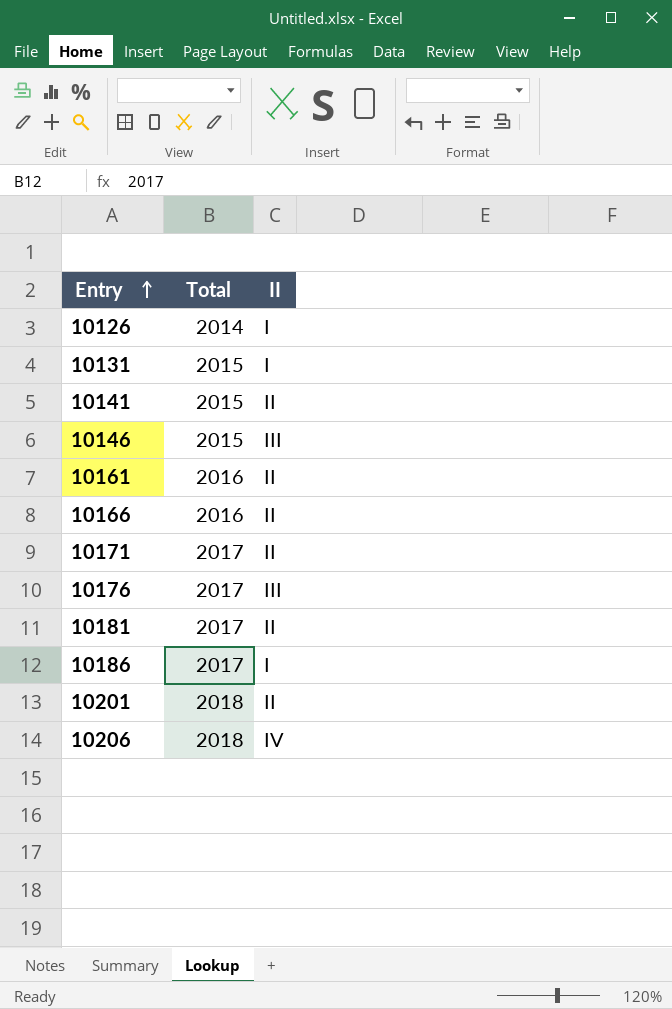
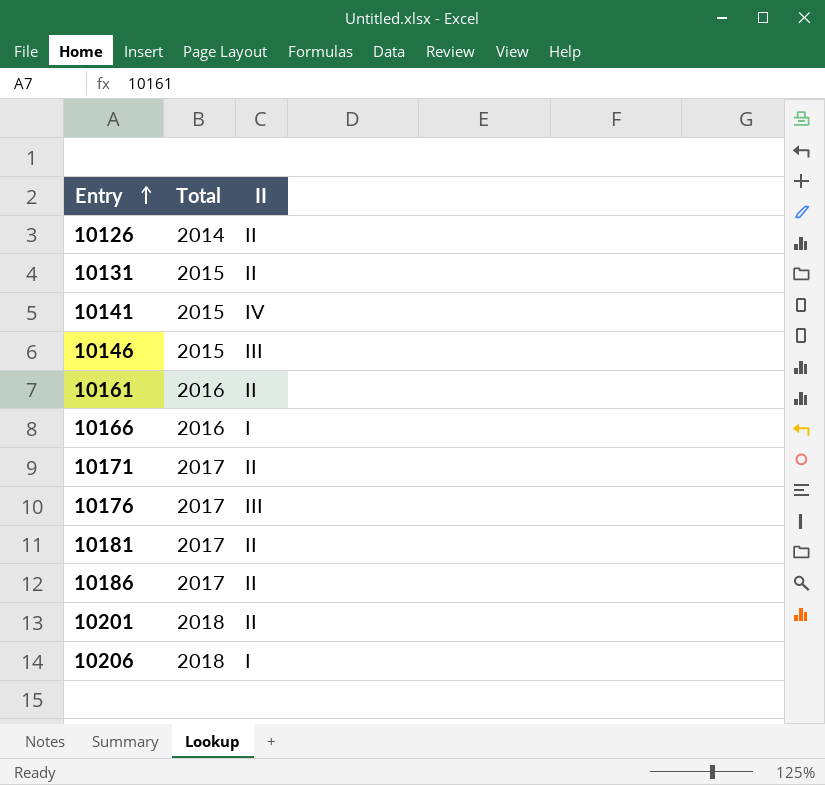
10126 | II: I -> II
10131 | II: I -> II
10141 | II: II -> IV
10166 | II: II -> I
10186 | II: I -> II
10206 | II: IV -> I

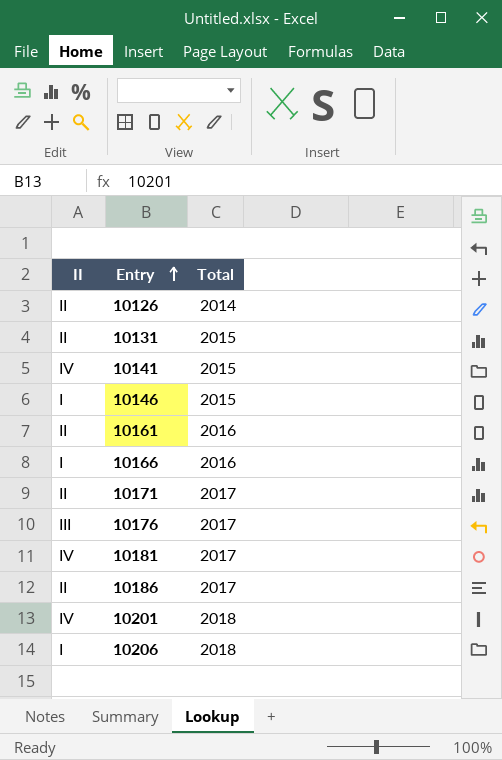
column II | position: 3 -> 1
10146 | II: III -> I
10181 | II: II -> IV
10201 | II: II -> IV

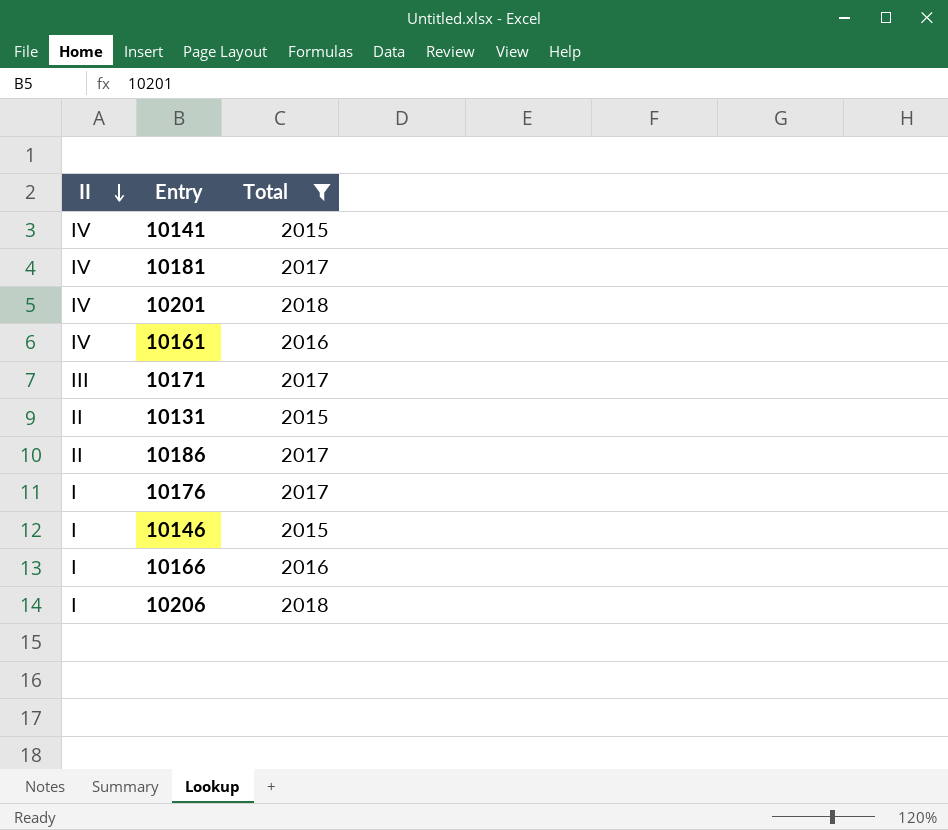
filter: none -> Total != 2014
row order: Entry ascending -> II descending
10161 | II: II -> IV
10171 | II: II -> III
10176 | II: III -> I

